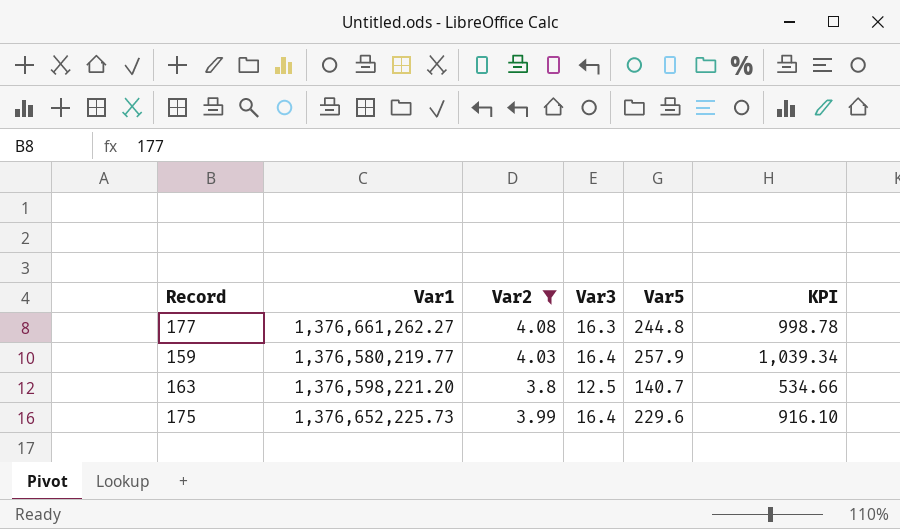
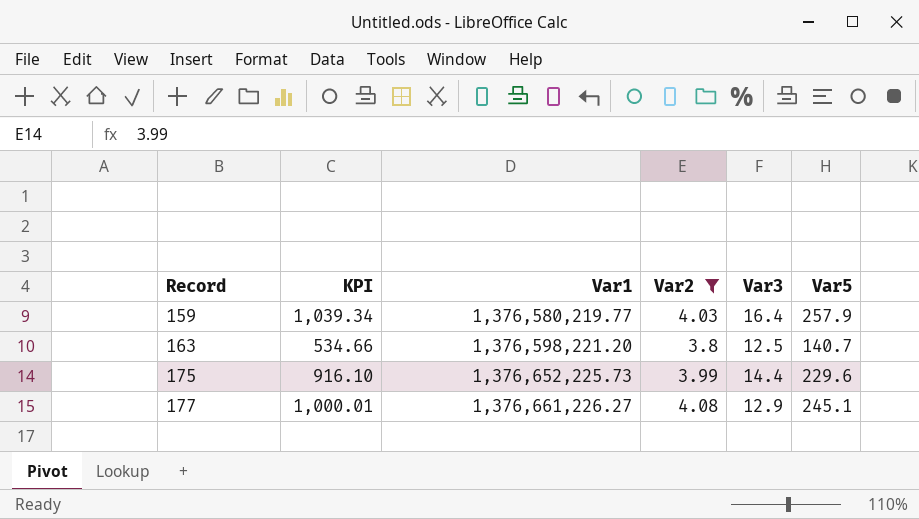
row order: none -> Record ascending
column KPI | position: 6 -> 2
175 | Var3: 16.4 -> 14.4
177 | KPI: 998.78 -> 1,000.01
177 | Var1: 1,376,661,262.27 -> 1,376,661,226.27
177 | Var3: 16.3 -> 12.9
177 | Var5: 244.8 -> 245.1

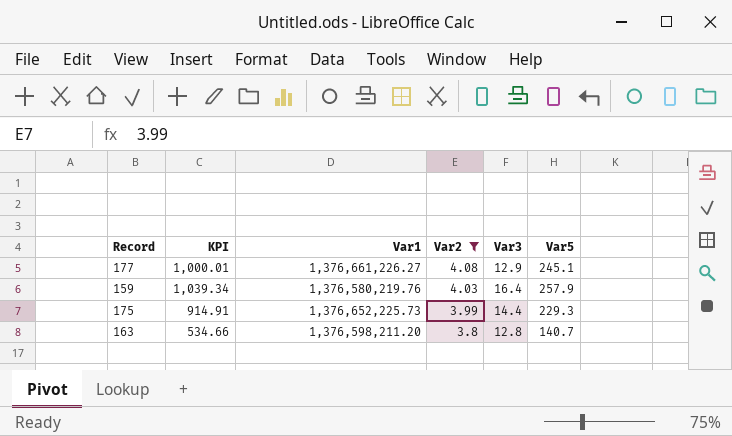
row order: Record ascending -> Var2 descending
159 | Var1: 1,376,580,219.77 -> 1,376,580,219.76
175 | KPI: 916.10 -> 914.91
175 | Var5: 229.6 -> 229.3
163 | Var1: 1,376,598,221.20 -> 1,376,598,211.20
163 | Var3: 12.5 -> 12.8

